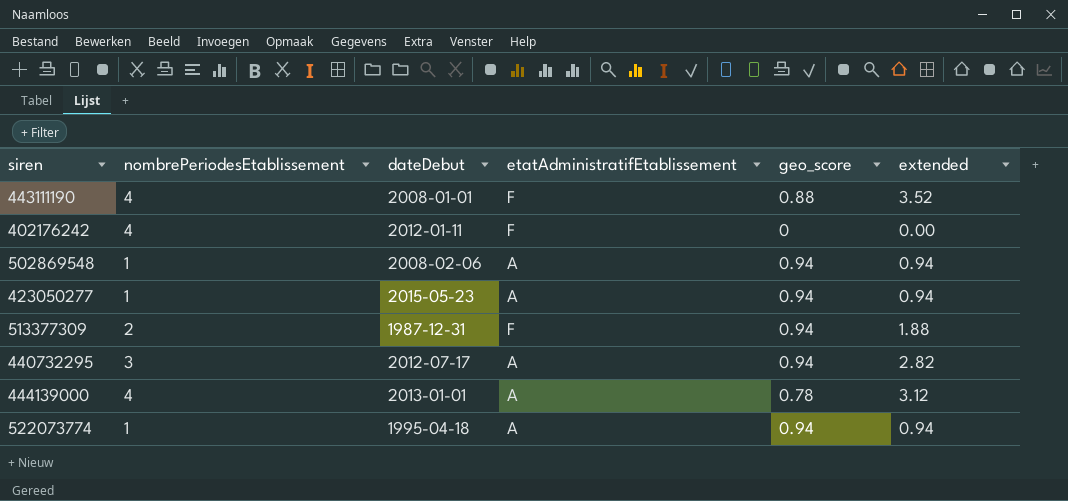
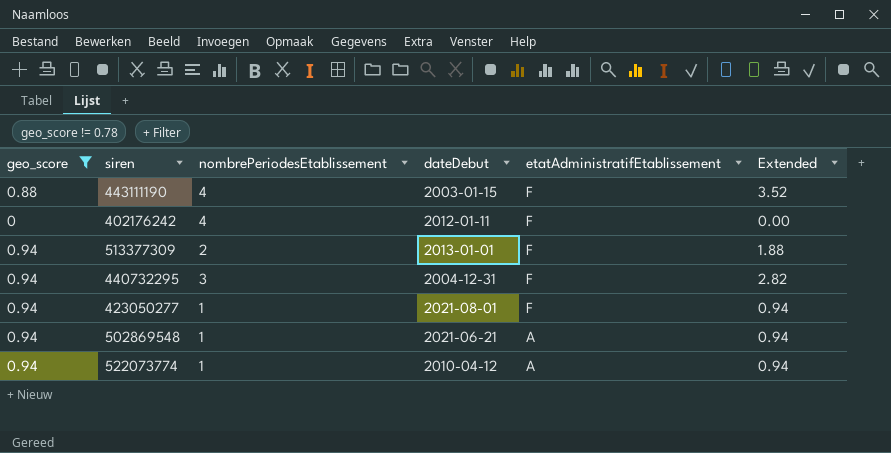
filter: none -> geo_score != 0.78
row order: none -> etatAdministratifEtablissement descending
column geo_score | position: 5 -> 1
column name: extended -> Extended
443111190 | dateDebut: 2008-01-01 -> 2003-01-15
513377309 | dateDebut: 1987-12-31 -> 2013-01-01
440732295 | dateDebut: 2012-07-17 -> 2004-12-31
440732295 | etatAdministratifEtablissement: A -> F
423050277 | dateDebut: 2015-05-23 -> 2021-08-01
423050277 | etatAdministratifEtablissement: A -> F
502869548 | dateDebut: 2008-02-06 -> 2021-06-21
522073774 | dateDebut: 1995-04-18 -> 2010-04-12

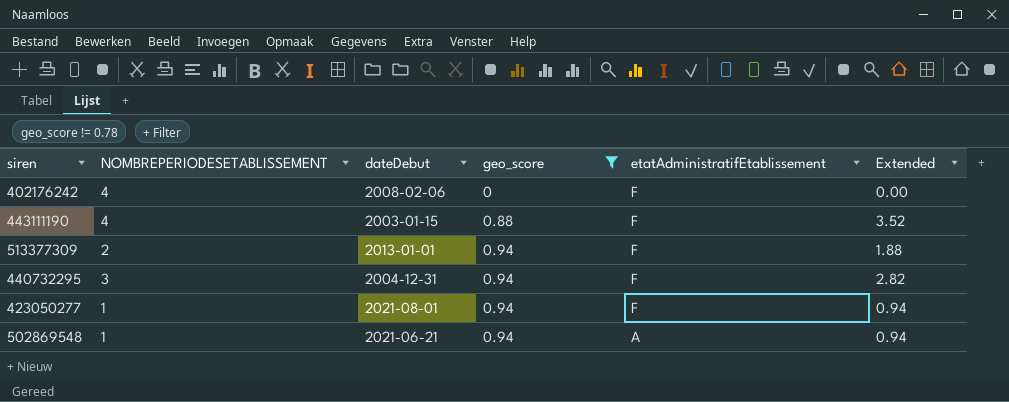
row order: etatAdministratifEtablissement descending -> geo_score ascending
column name: nombrePeriodesEtablissement -> NOMBREPERIODESETABLISSEMENT
column geo_score | position: 1 -> 4
row 522073774: 0.94 | 1 | 2010-04-12 | A | 0.94 -> none
402176242 | dateDebut: 2012-01-11 -> 2008-02-06

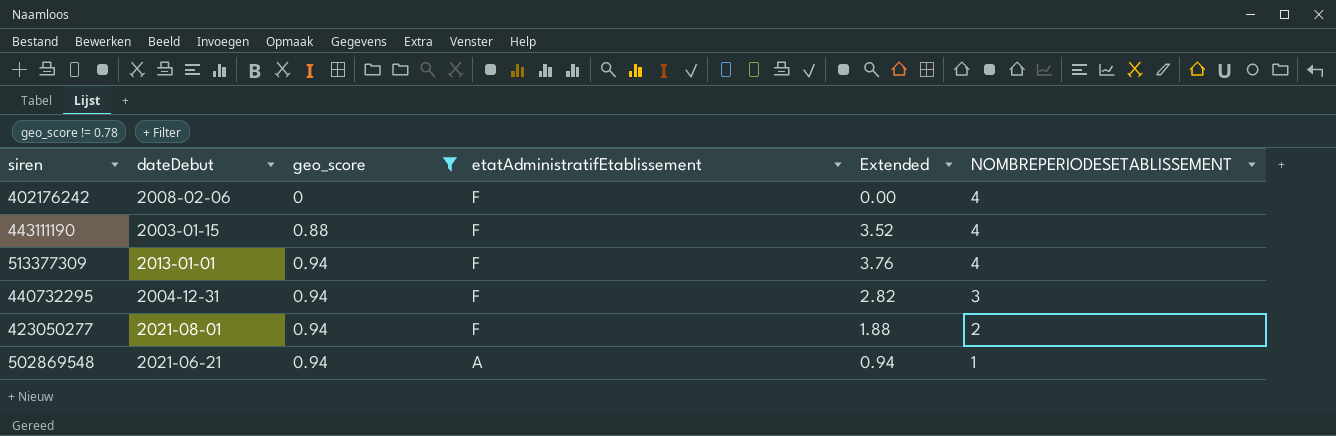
column NOMBREPERIODESETABLISSEMENT | position: 2 -> 6
513377309 | Extended: 1.88 -> 3.76
513377309 | NOMBREPERIODESETABLISSEMENT: 2 -> 4
423050277 | Extended: 0.94 -> 1.88
423050277 | NOMBREPERIODESETABLISSEMENT: 1 -> 2

